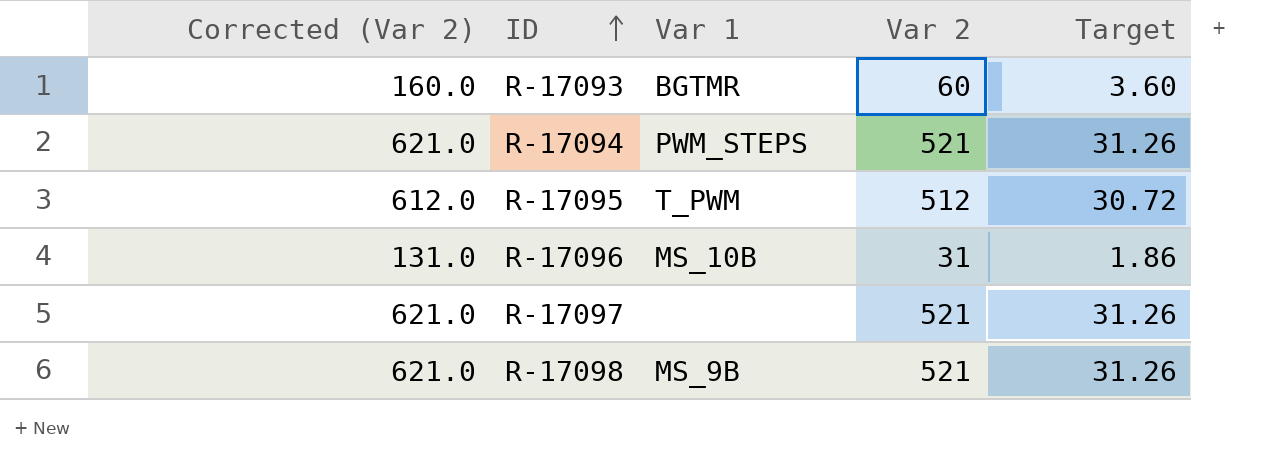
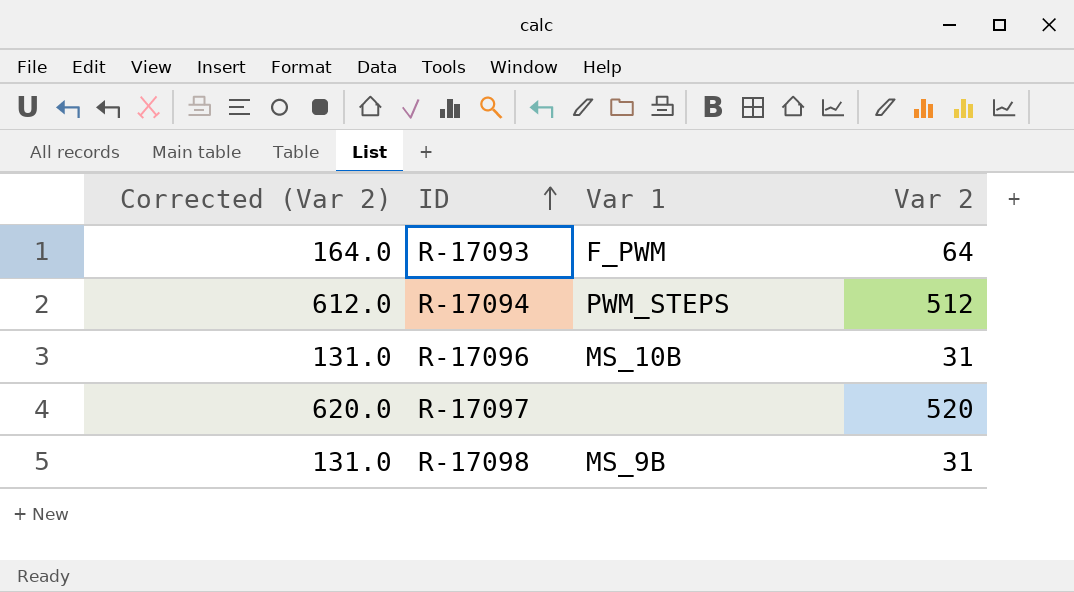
column Target | formula: [Var 2] * 0.06 -> none
row R-17095: 612.0 | T_PWM | 512 | 30.72 -> none
R-17093 | Corrected (Var 2): 160.0 -> 164.0
R-17093 | Var 1: BGTMR -> F_PWM
R-17093 | Var 2: 60 -> 64
R-17094 | Corrected (Var 2): 621.0 -> 612.0
R-17094 | Var 2: 521 -> 512
R-17097 | Corrected (Var 2): 621.0 -> 620.0
R-17097 | Var 2: 521 -> 520
R-17098 | Corrected (Var 2): 621.0 -> 131.0
R-17098 | Var 2: 521 -> 31

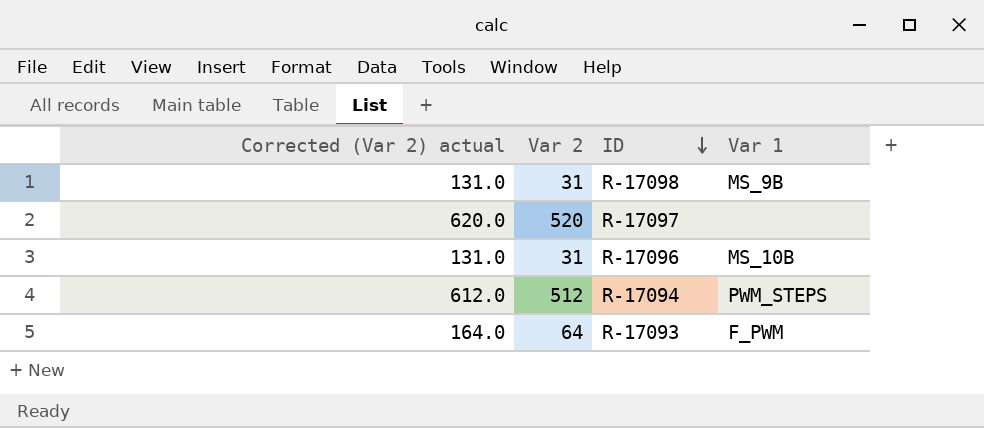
row order: ID ascending -> ID descending
column name: Corrected (Var 2) -> Corrected (Var 2) actual
column Var 2 | position: 4 -> 2

